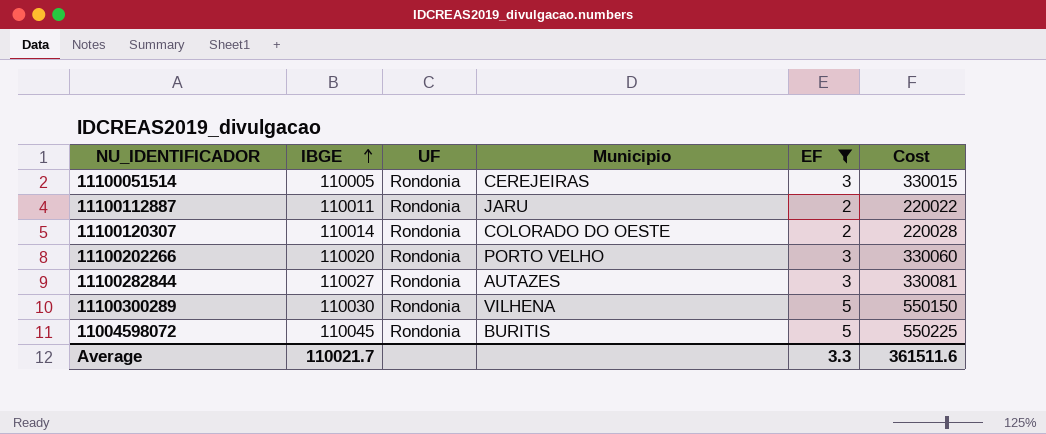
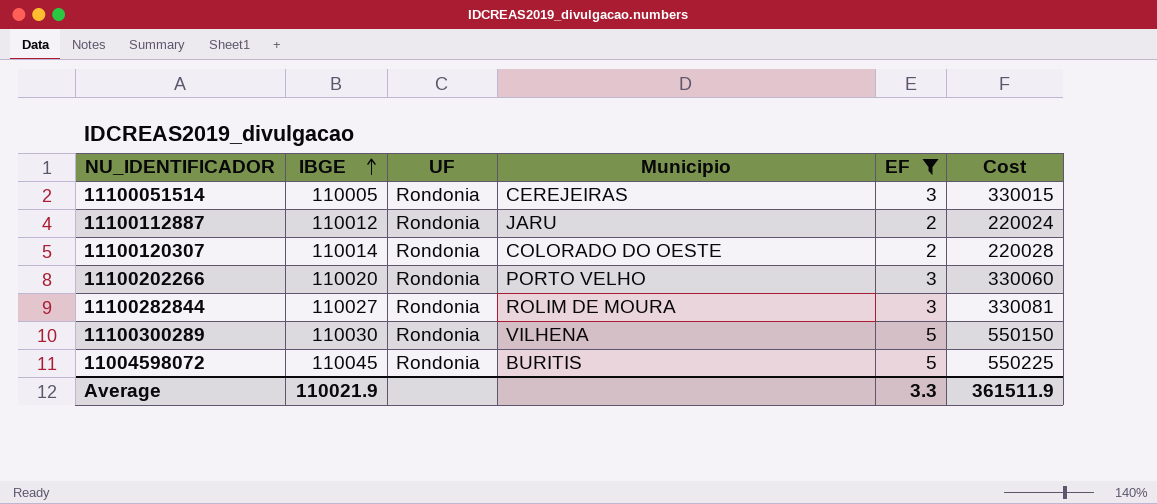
11100112887 | IBGE: 110011 -> 110012
11100112887 | Cost: 220022 -> 220024
11100282844 | Municipio: AUTAZES -> ROLIM DE MOURA
Average | IBGE: 110021.7 -> 110021.9
Average | Cost: 361511.6 -> 361511.9

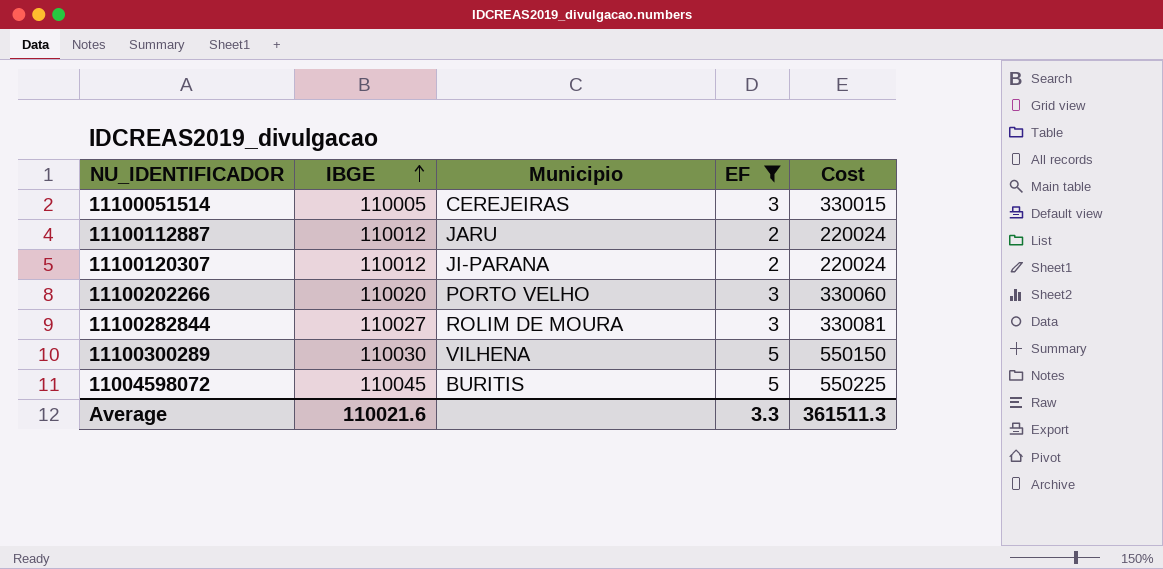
column UF | position: 3 -> none
11100120307 | IBGE: 110014 -> 110012
11100120307 | Municipio: COLORADO DO OESTE -> JI-PARANA
11100120307 | Cost: 220028 -> 220024
Average | IBGE: 110021.9 -> 110021.6
Average | Cost: 361511.9 -> 361511.3

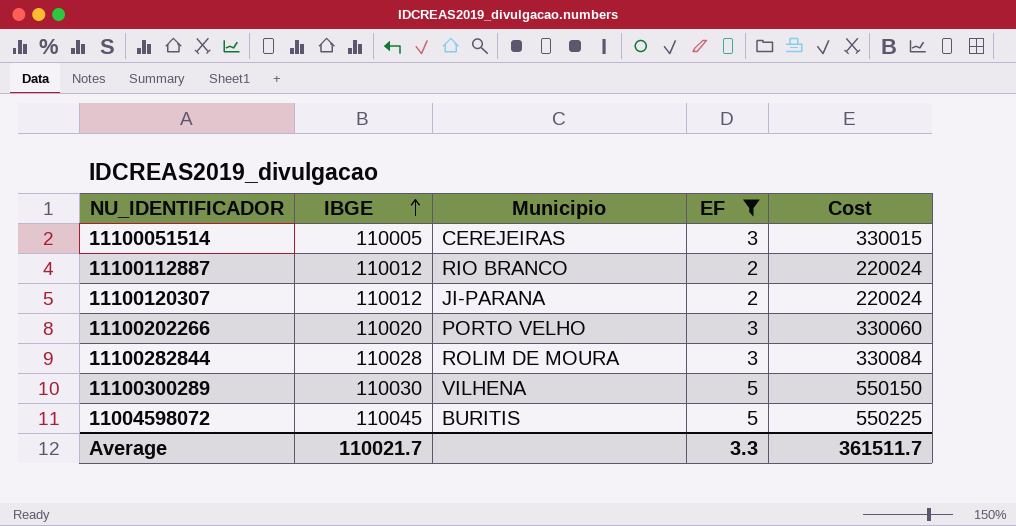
11100112887 | Municipio: JARU -> RIO BRANCO
11100282844 | IBGE: 110027 -> 110028
11100282844 | Cost: 330081 -> 330084
Average | IBGE: 110021.6 -> 110021.7
Average | Cost: 361511.3 -> 361511.7

